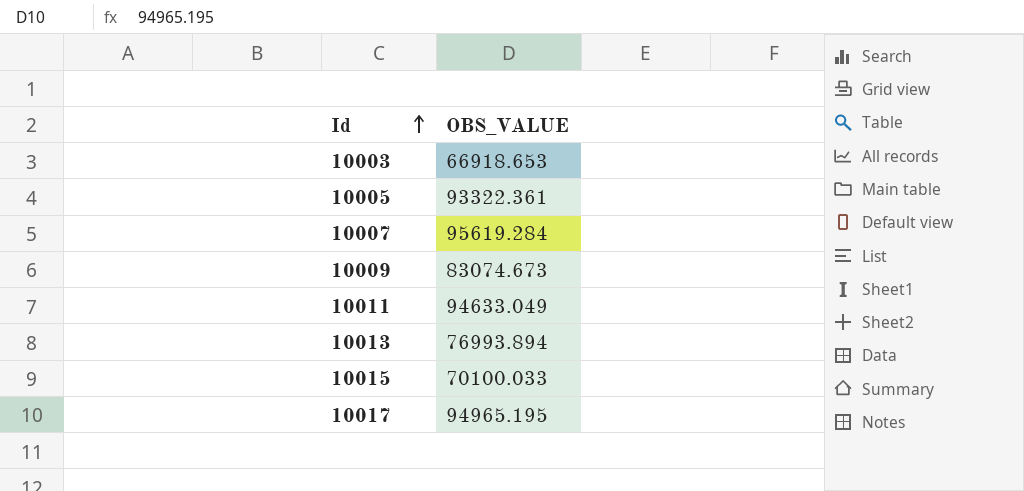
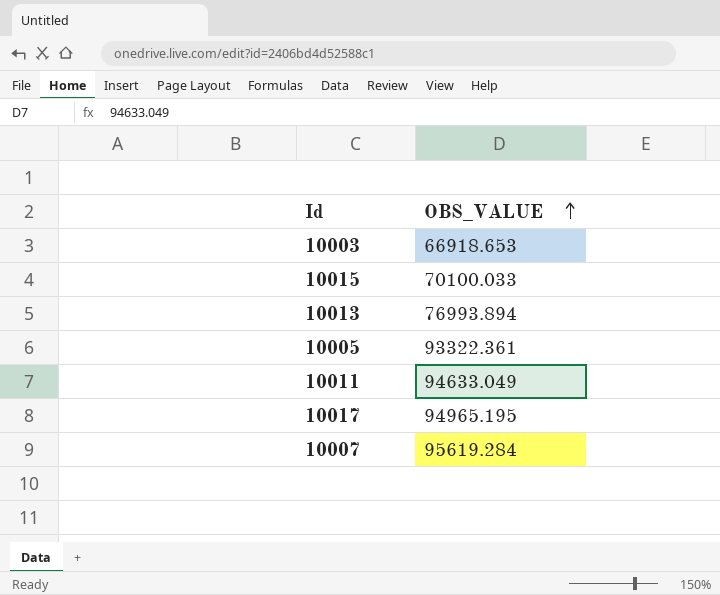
row order: Id ascending -> OBS_VALUE ascending
row 10009: 83074.673 -> none

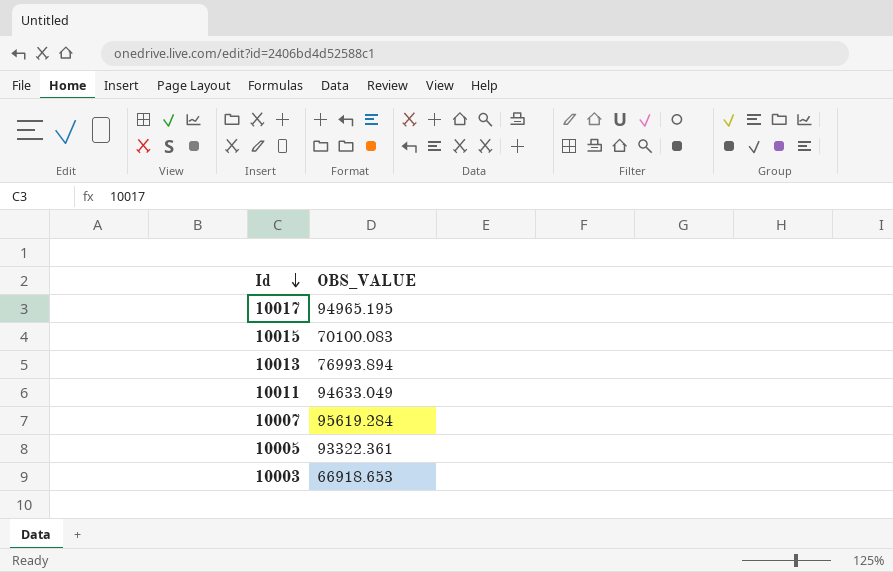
row order: OBS_VALUE ascending -> Id descending
10015 | OBS_VALUE: 70100.033 -> 70100.083

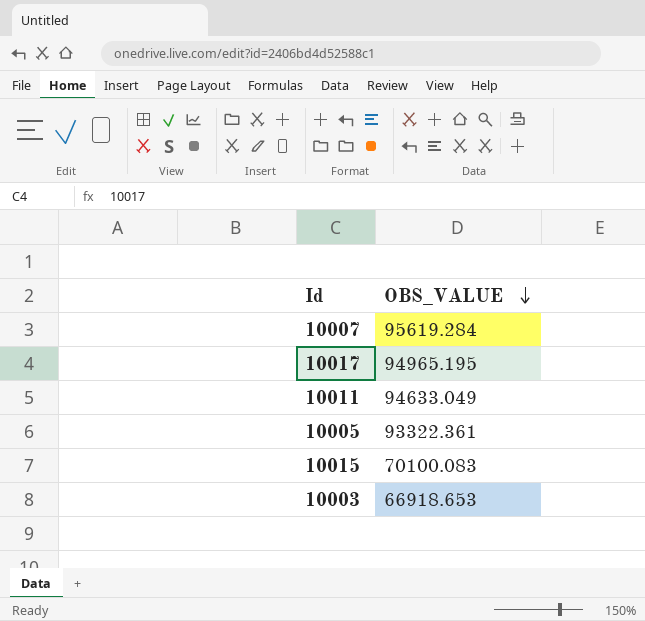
row order: Id descending -> OBS_VALUE descending
row 10013: 76993.894 -> none

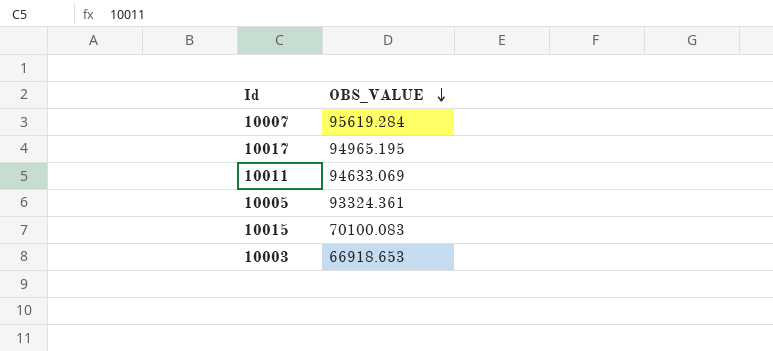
10011 | OBS_VALUE: 94633.049 -> 94633.069
10005 | OBS_VALUE: 93322.361 -> 93324.361

